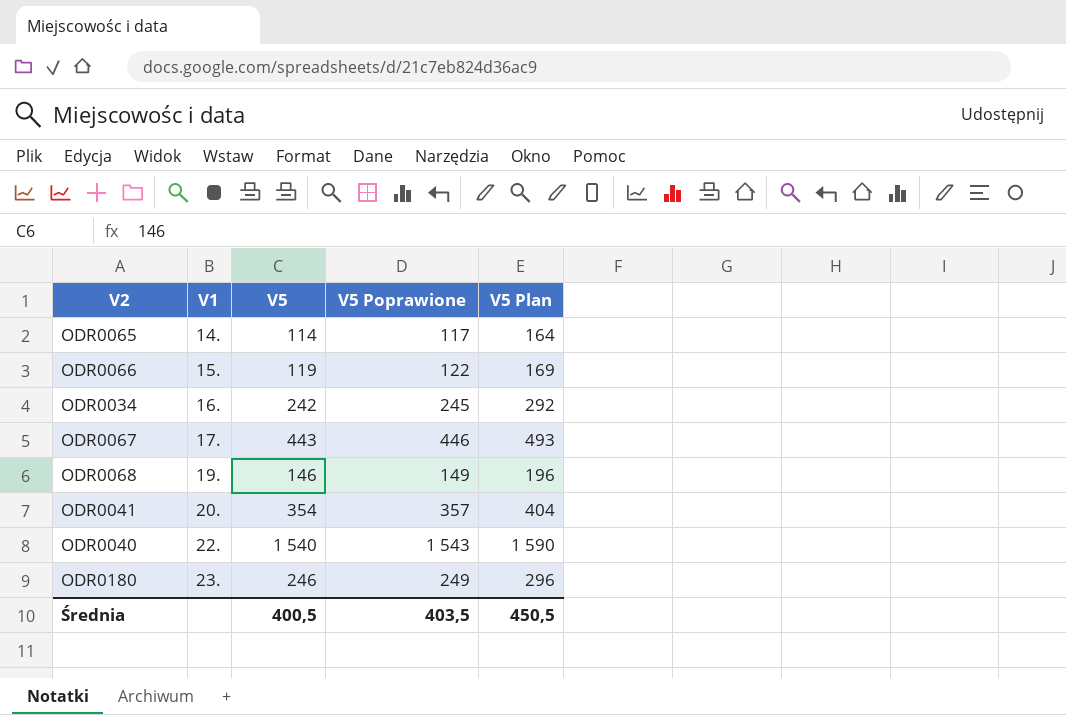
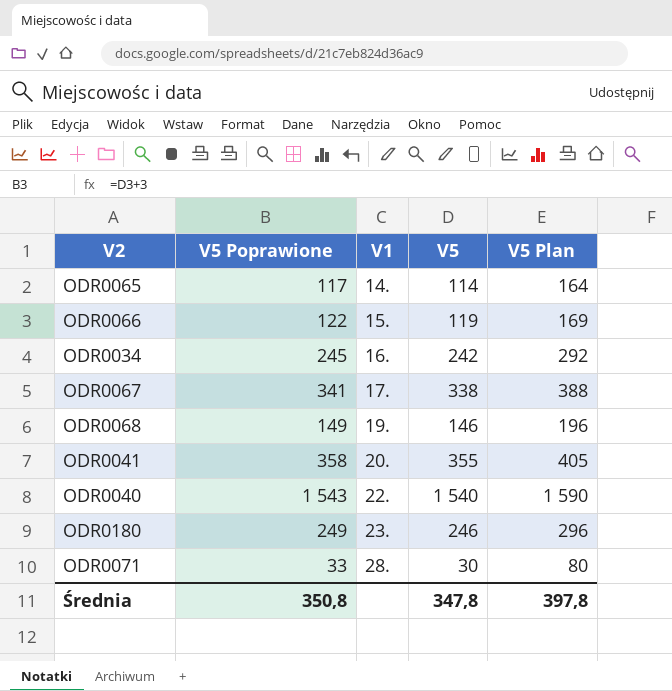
column V5 Poprawione | position: 4 -> 2
ODR0067 | V5 Poprawione: 446 -> 341
ODR0067 | V5: 443 -> 338
ODR0067 | V5 Plan: 493 -> 388
ODR0041 | V5 Poprawione: 357 -> 358
ODR0041 | V5: 354 -> 355
ODR0041 | V5 Plan: 404 -> 405
row ODR0071: none -> 33 | 28. | 30 | 80
Średnia | V5 Poprawione: 403,5 -> 350,8
Średnia | V5: 400,5 -> 347,8
Średnia | V5 Plan: 450,5 -> 397,8

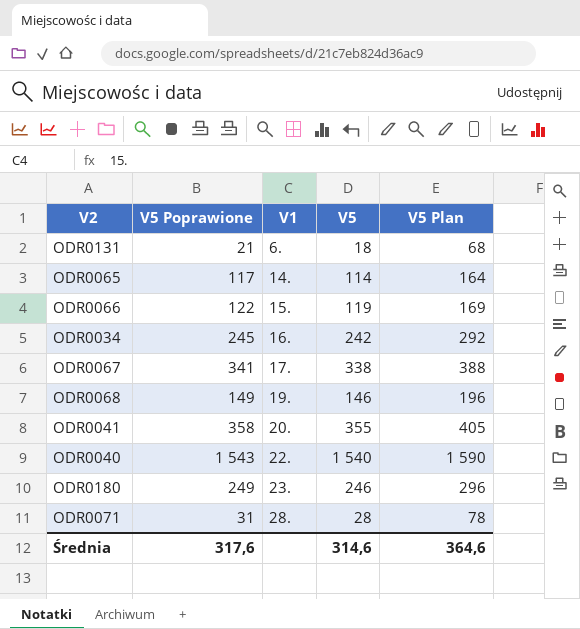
row ODR0131: none -> 21 | 6. | 18 | 68
ODR0071 | V5 Poprawione: 33 -> 31
ODR0071 | V5: 30 -> 28
ODR0071 | V5 Plan: 80 -> 78
Średnia | V5 Poprawione: 350,8 -> 317,6
Średnia | V5: 347,8 -> 314,6
Średnia | V5 Plan: 397,8 -> 364,6

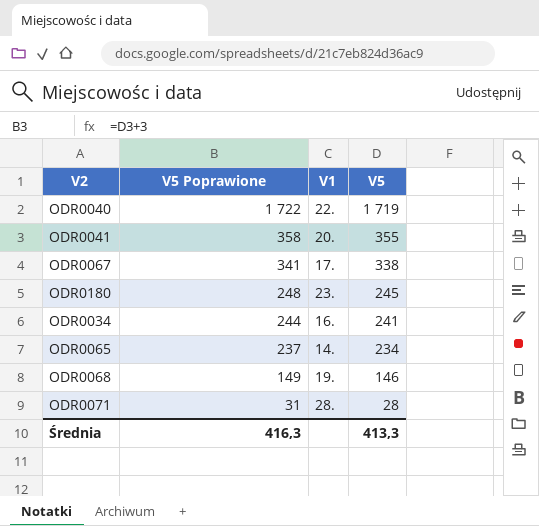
row order: V1 ascending -> V5 Poprawione descending
column V5 Plan | formula: [V5] + 50 -> none
row ODR0131: 21 | 6. | 18 | 68 -> none
row ODR0066: 122 | 15. | 119 | 169 -> none
ODR0040 | V5 Poprawione: 1 543 -> 1 722
ODR0040 | V5: 1 540 -> 1 719
ODR0180 | V5 Poprawione: 249 -> 248
ODR0180 | V5: 246 -> 245
ODR0034 | V5 Poprawione: 245 -> 244
ODR0034 | V5: 242 -> 241
ODR0065 | V5 Poprawione: 117 -> 237
ODR0065 | V5: 114 -> 234
Średnia | V5 Poprawione: 317,6 -> 416,3
Średnia | V5: 314,6 -> 413,3

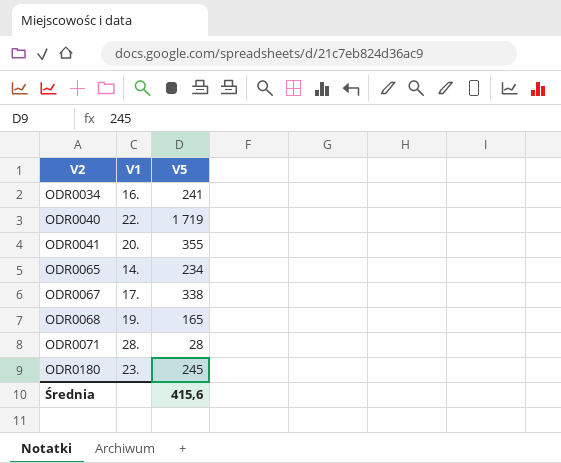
row order: V5 Poprawione descending -> V2 ascending
column V5 Poprawione | formula: [V5] + 3 -> none
ODR0068 | V5: 146 -> 165
Średnia | V5: 413,3 -> 415,6

